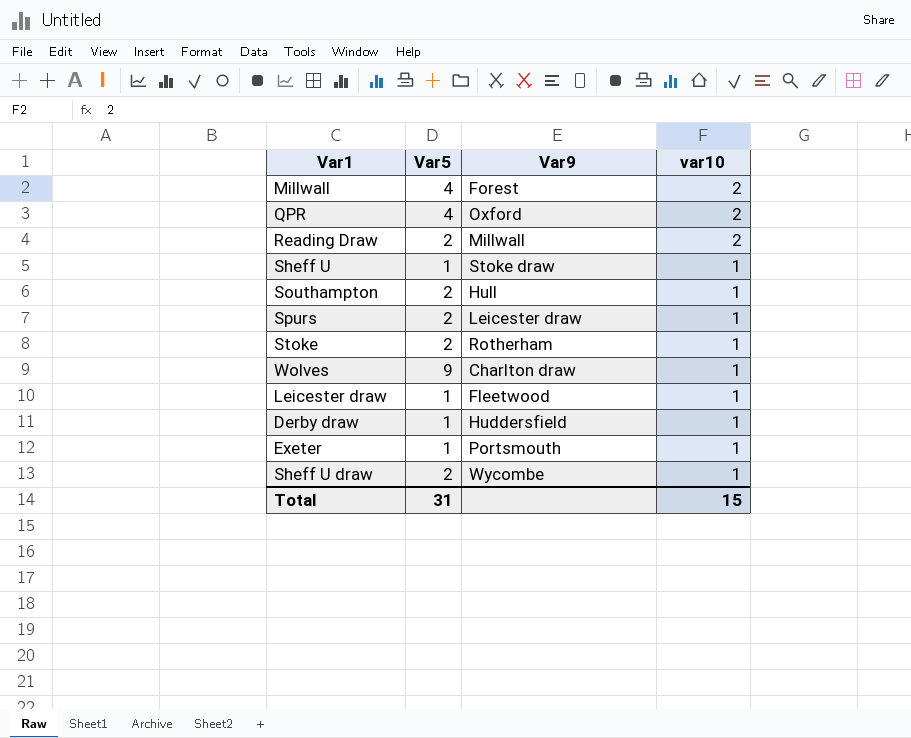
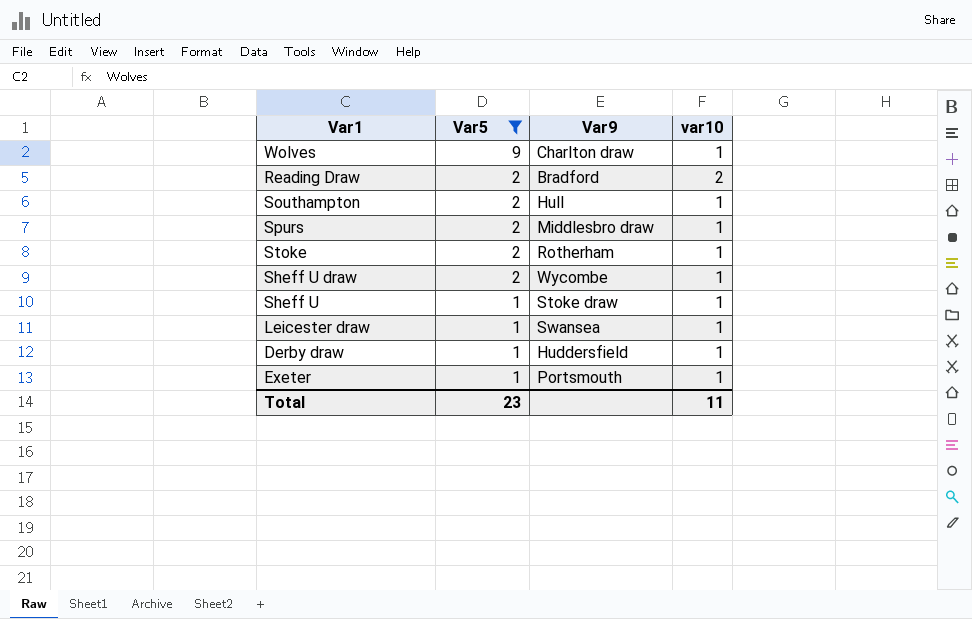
filter: none -> Var5 != 4
row order: var10 descending -> Var5 descending
Reading Draw | Var9: Millwall -> Bradford
Spurs | Var9: Leicester draw -> Middlesbro draw
Leicester draw | Var9: Fleetwood -> Swansea
Total | Var5: 31 -> 23
Total | var10: 15 -> 11

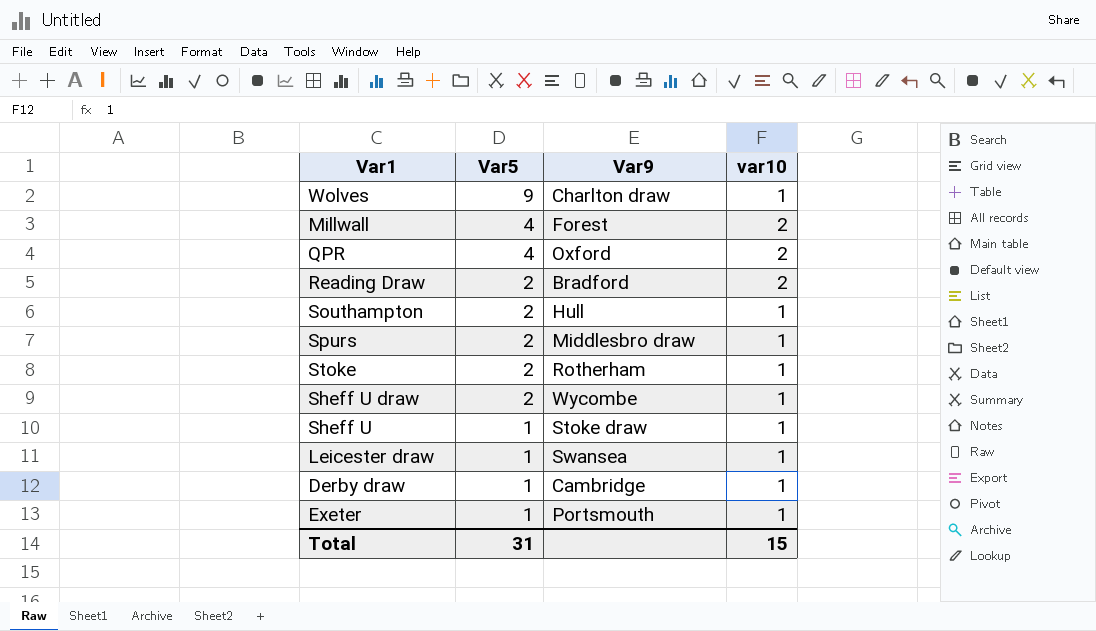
filter: Var5 != 4 -> none
Derby draw | Var9: Huddersfield -> Cambridge
Total | Var5: 23 -> 31
Total | var10: 11 -> 15

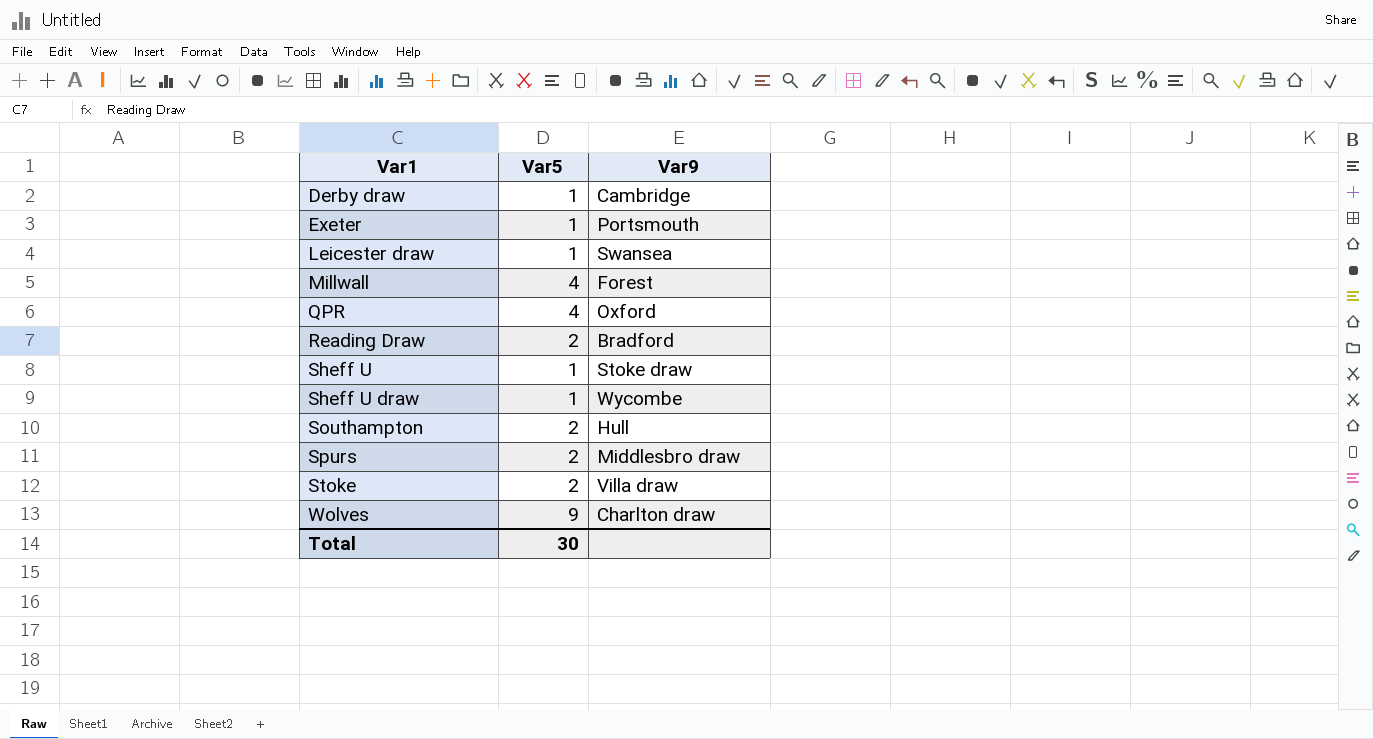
row order: Var5 descending -> Var1 ascending
column var10 | position: 4 -> none
Sheff U draw | Var5: 2 -> 1
Stoke | Var9: Rotherham -> Villa draw
Total | Var5: 31 -> 30

